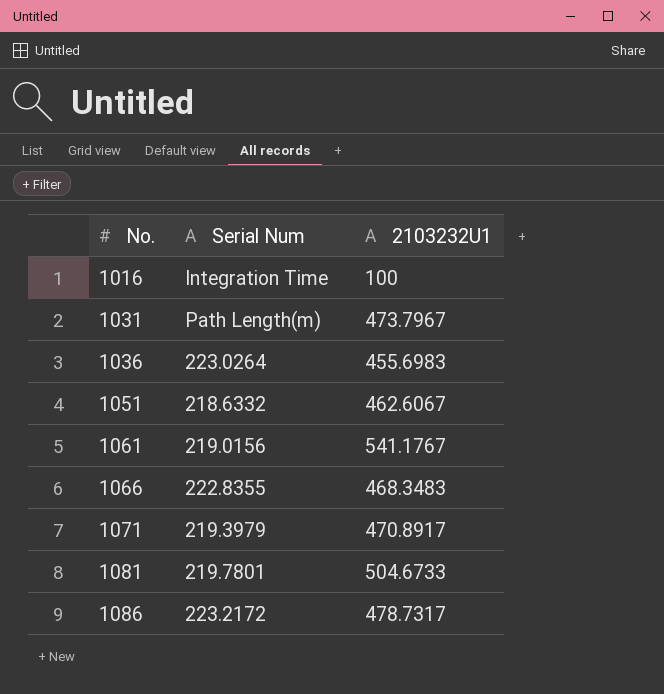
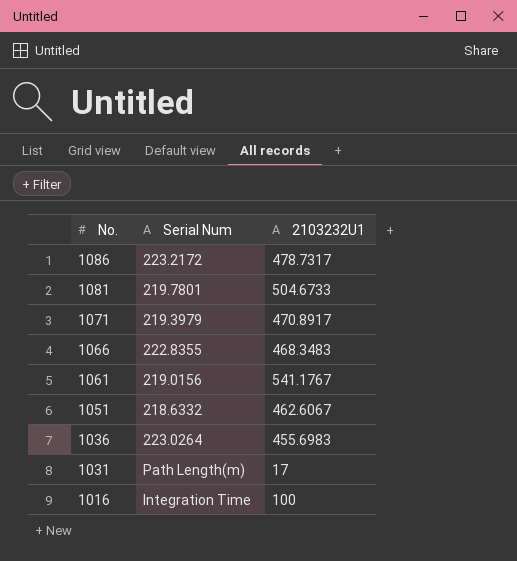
row order: No. ascending -> No. descending
1031 | 2103232U1: 473.7967 -> 17

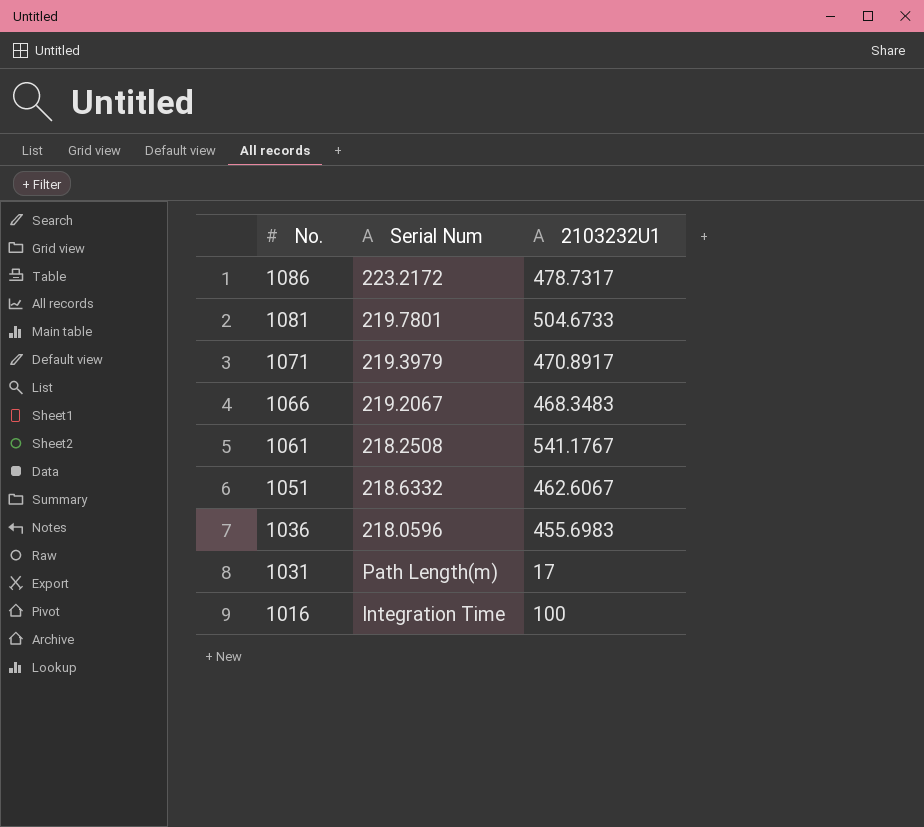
1066 | Serial Num: 222.8355 -> 219.2067
1061 | Serial Num: 219.0156 -> 218.2508
1036 | Serial Num: 223.0264 -> 218.0596

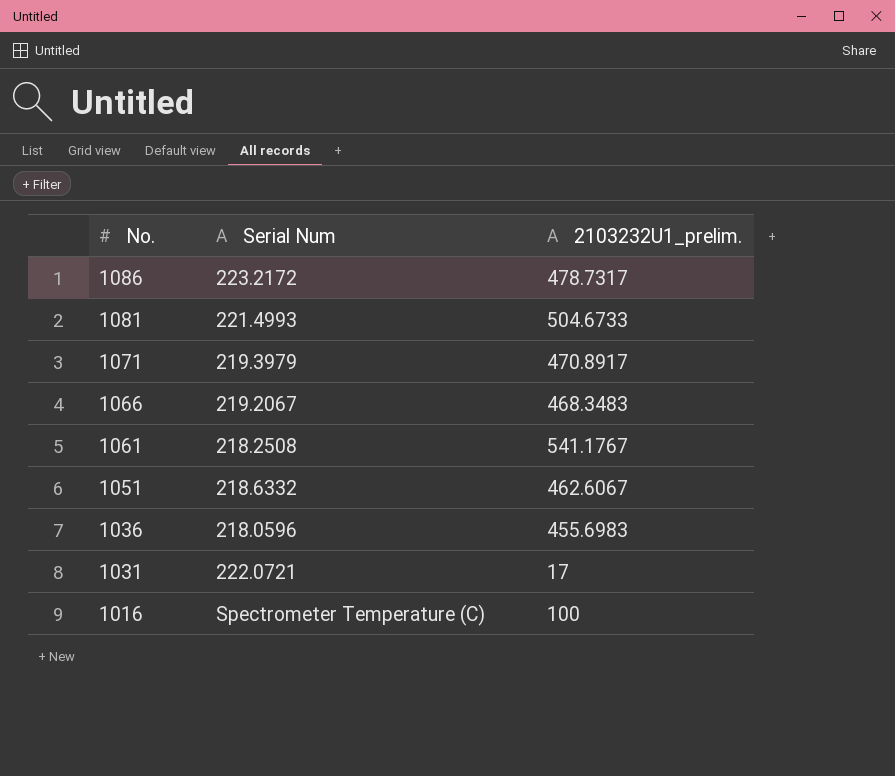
column name: 2103232U1 -> 2103232U1_prelim.
1081 | Serial Num: 219.7801 -> 221.4993
1031 | Serial Num: Path Length(m) -> 222.0721
1016 | Serial Num: Integration Time -> Spectrometer Temperature (C)

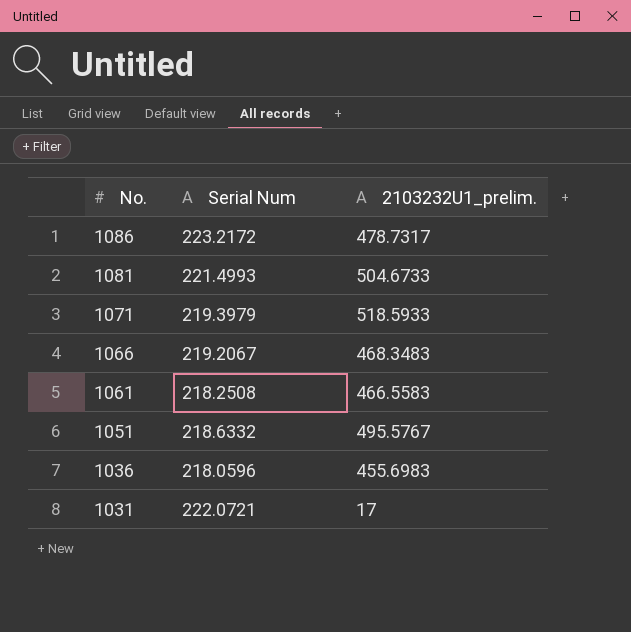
row 1016: Spectrometer Temperature (C) | 100 -> none
1071 | 2103232U1_prelim.: 470.8917 -> 518.5933
1061 | 2103232U1_prelim.: 541.1767 -> 466.5583
1051 | 2103232U1_prelim.: 462.6067 -> 495.5767

